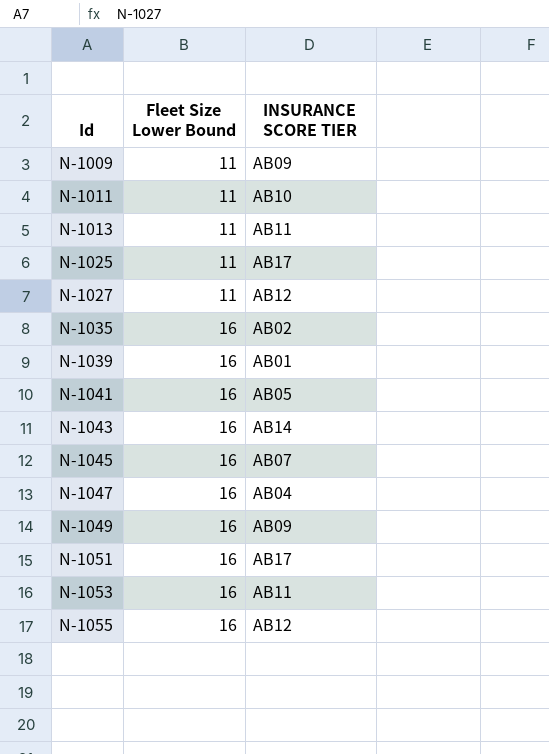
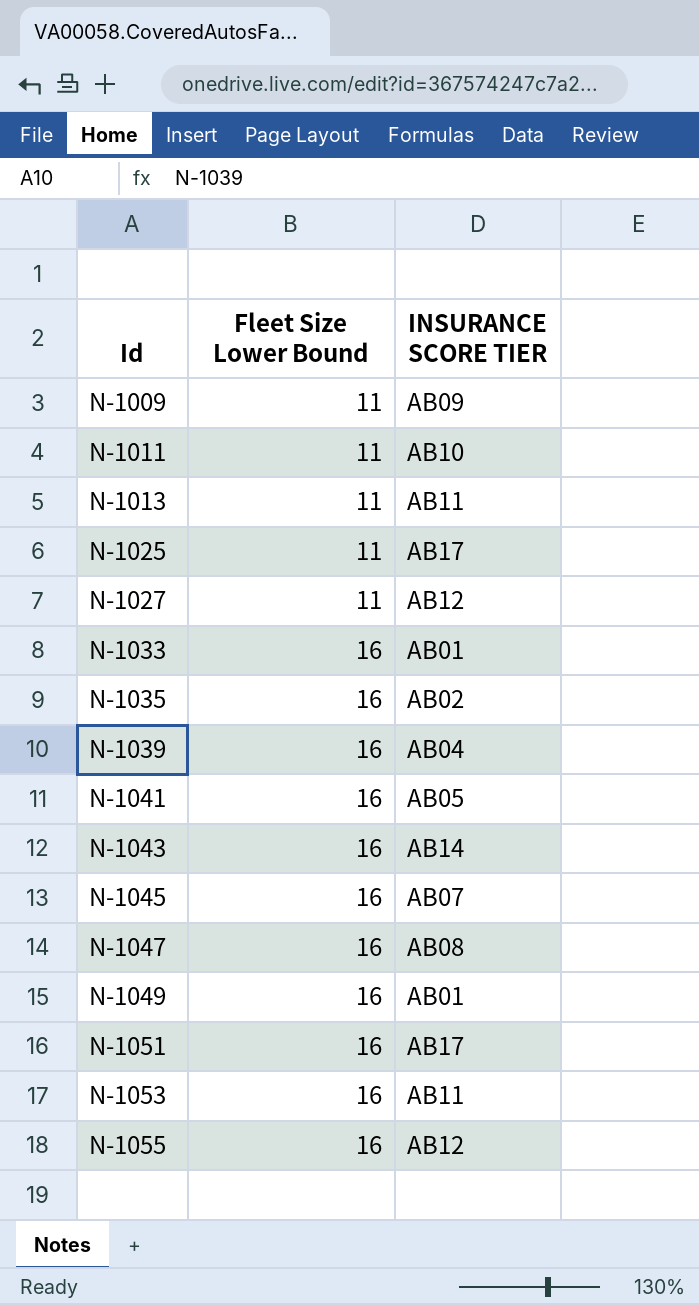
row N-1033: none -> 16 | AB01
N-1039 | INSURANCE SCORE TIER: AB01 -> AB04
N-1047 | INSURANCE SCORE TIER: AB04 -> AB08
N-1049 | INSURANCE SCORE TIER: AB09 -> AB01

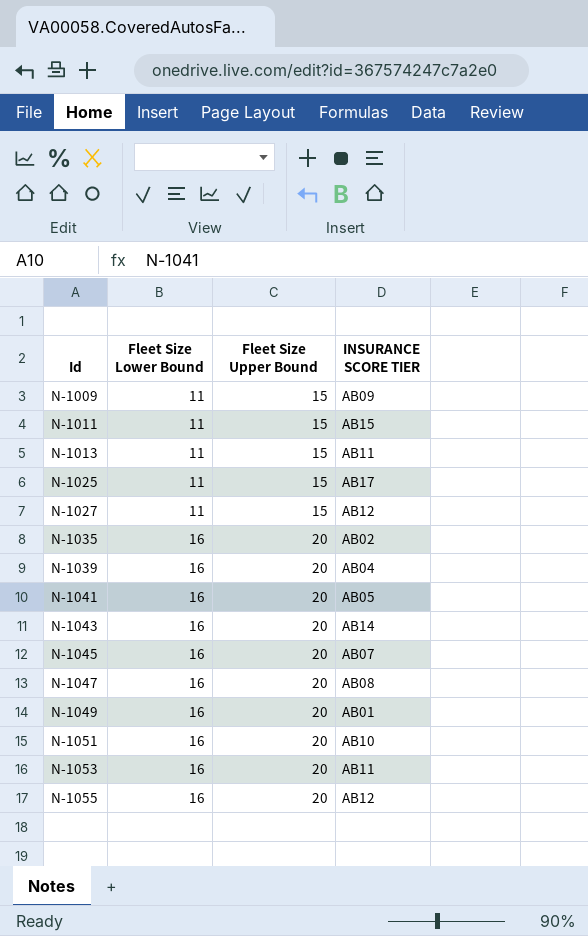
column Fleet Size Upper Bound | position: none -> 3
row N-1033: 16 | AB01 -> none
N-1011 | INSURANCE SCORE TIER: AB10 -> AB15
N-1051 | INSURANCE SCORE TIER: AB17 -> AB10

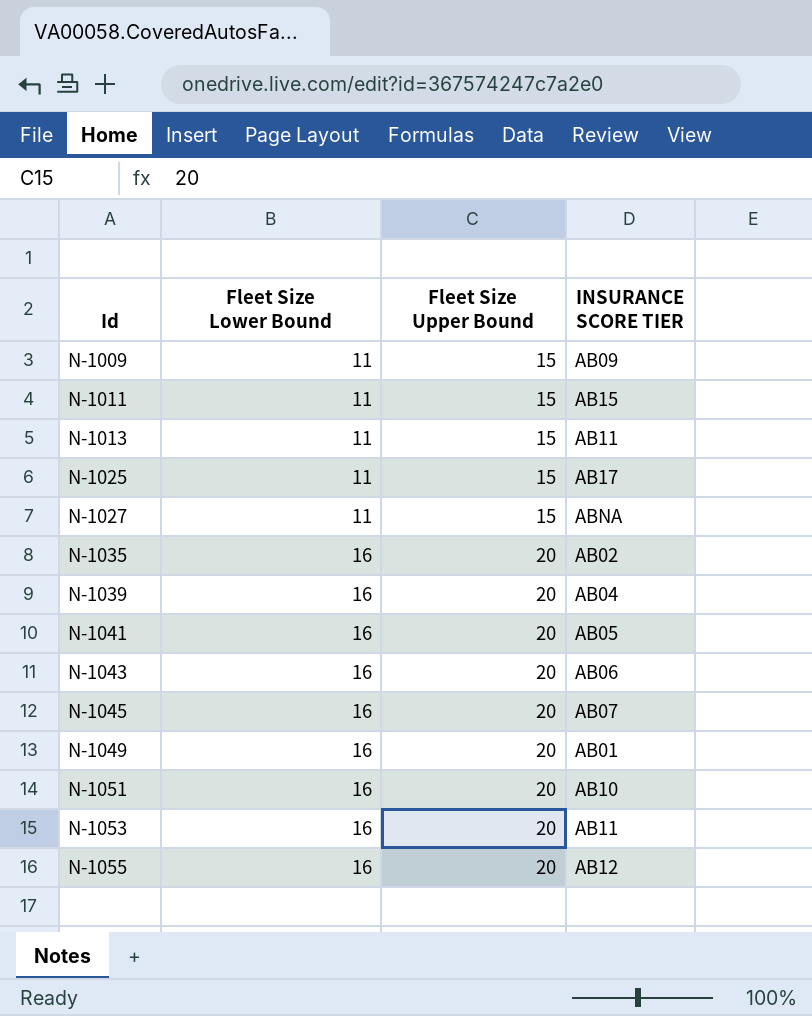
row N-1047: 16 | 20 | AB08 -> none
N-1027 | INSURANCE SCORE TIER: AB12 -> ABNA
N-1043 | INSURANCE SCORE TIER: AB14 -> AB06

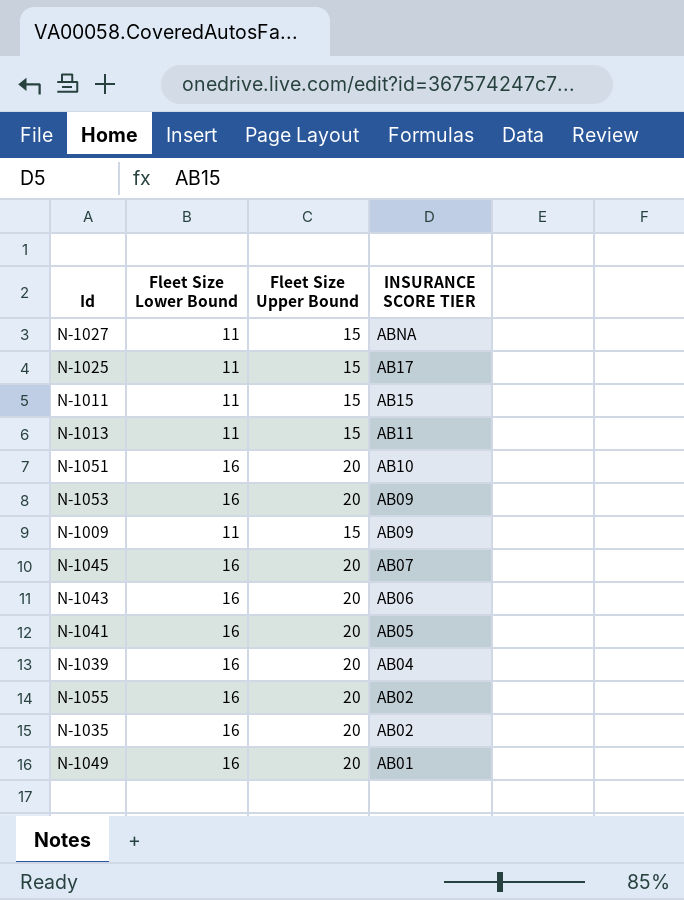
row order: Id ascending -> INSURANCE SCORE TIER descending
N-1053 | INSURANCE SCORE TIER: AB11 -> AB09
N-1055 | INSURANCE SCORE TIER: AB12 -> AB02

